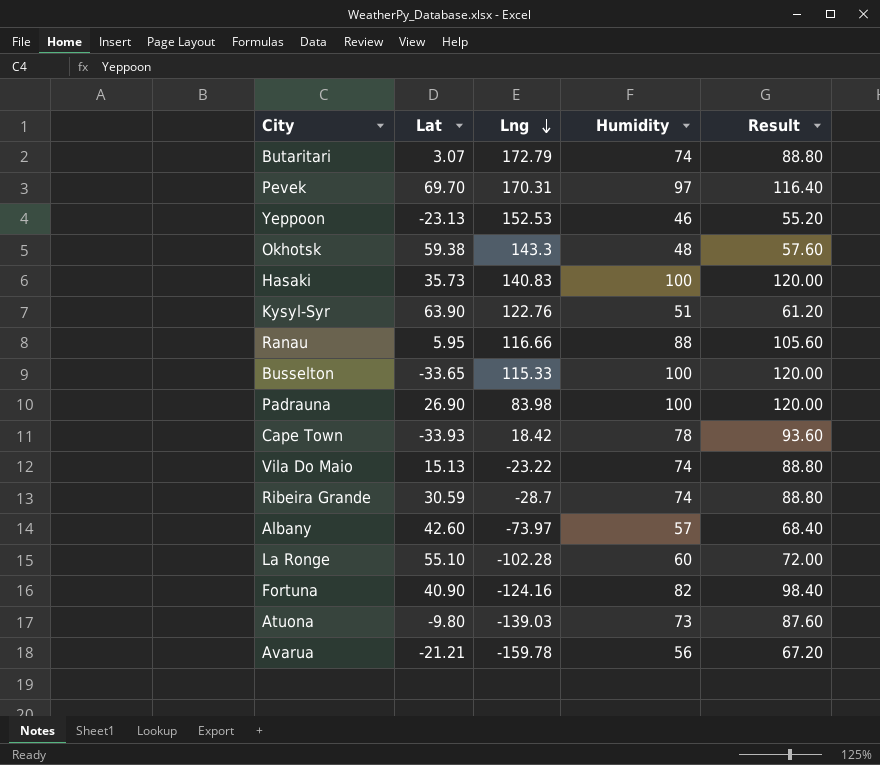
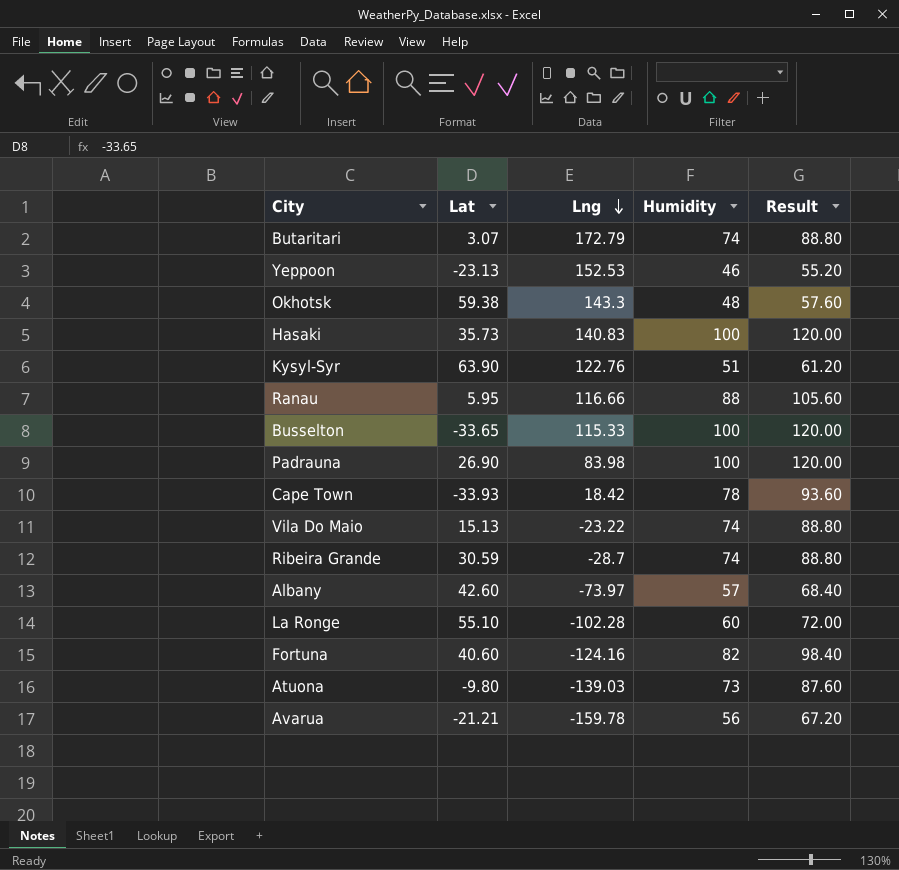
row Pevek: 69.70 | 170.31 | 97 | 116.40 -> none
Fortuna | Lat: 40.90 -> 40.60

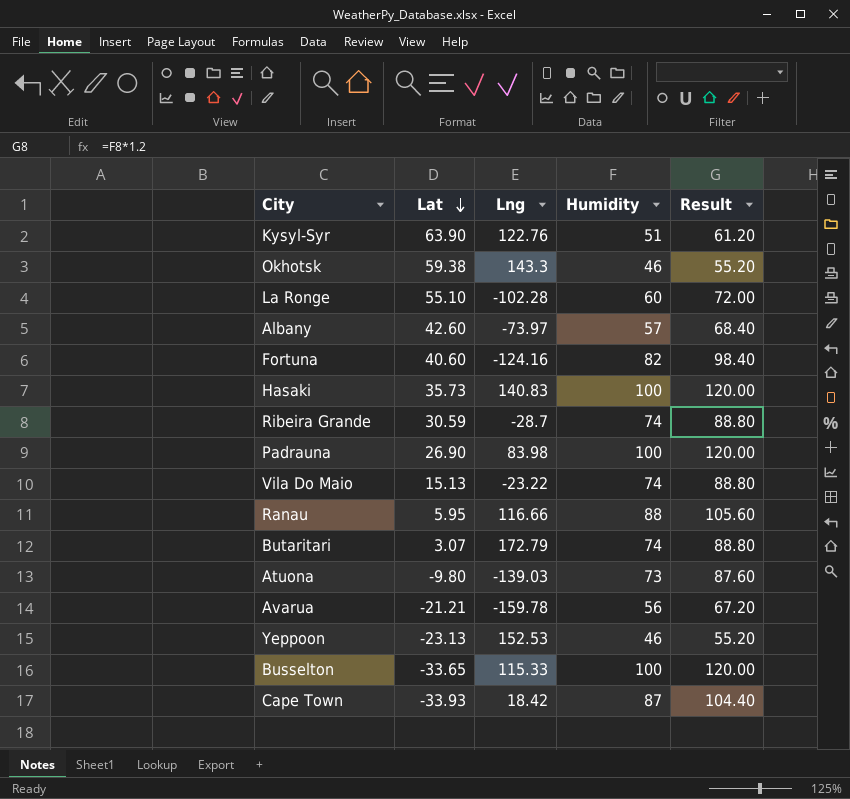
row order: Lng descending -> Lat descending
Okhotsk | Humidity: 48 -> 46
Okhotsk | Result: 57.60 -> 55.20
Cape Town | Humidity: 78 -> 87
Cape Town | Result: 93.60 -> 104.40

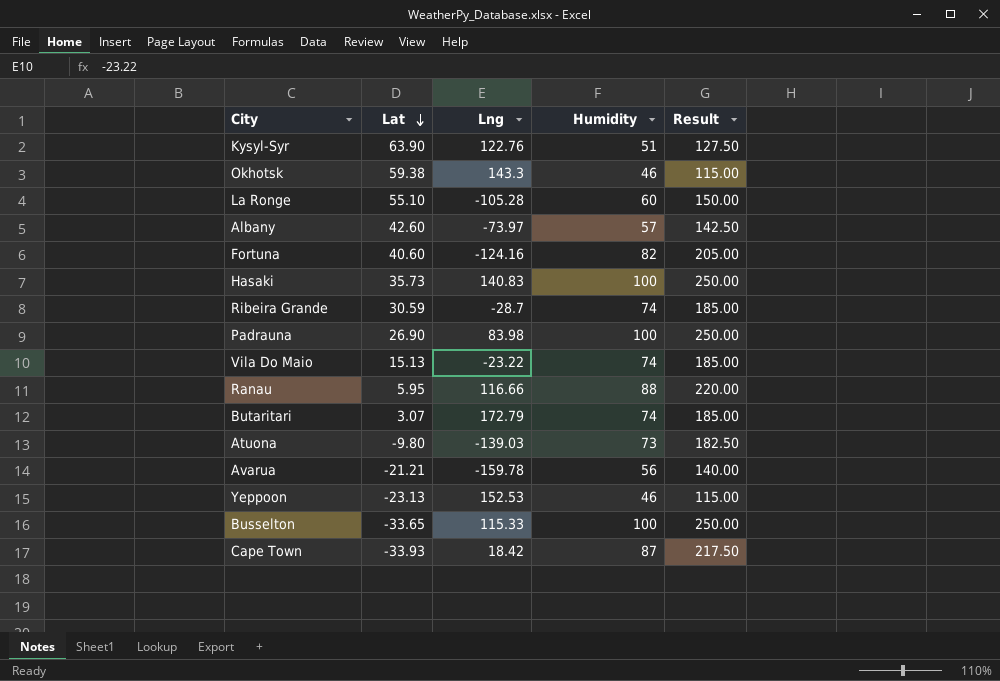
column Result | formula: [Humidity] * 1.2 -> [Humidity] * 2.5
La Ronge | Lng: -102.28 -> -105.28

